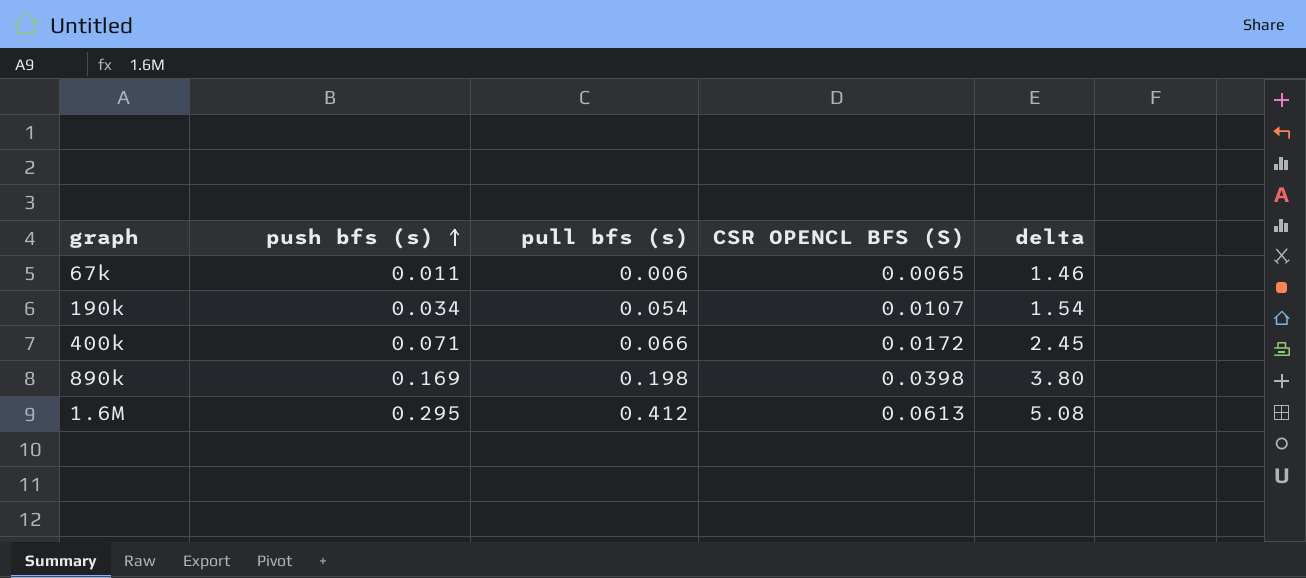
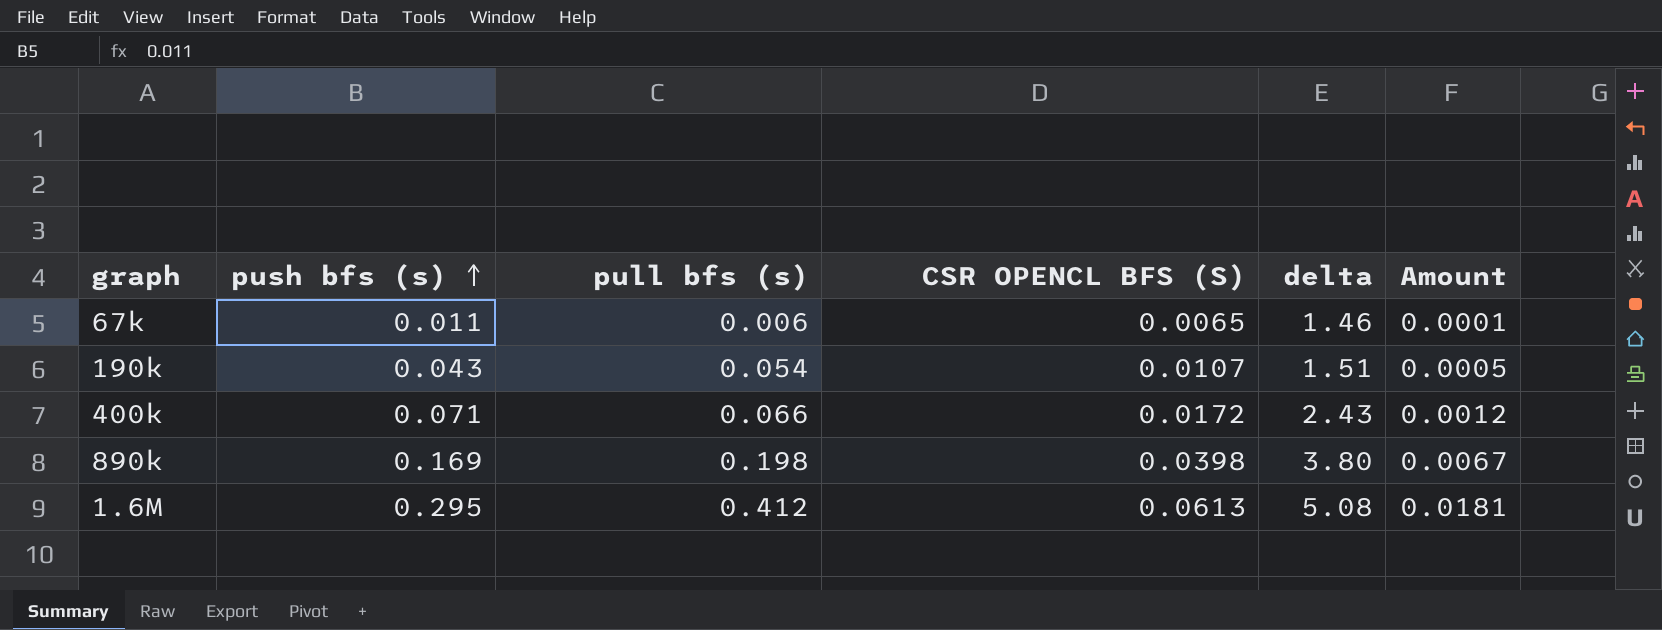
column Amount | formula: none -> [push bfs (s)] * [CSR OPENCL BFS (S)]
190k | push bfs (s): 0.034 -> 0.043
190k | delta: 1.54 -> 1.51
400k | delta: 2.45 -> 2.43

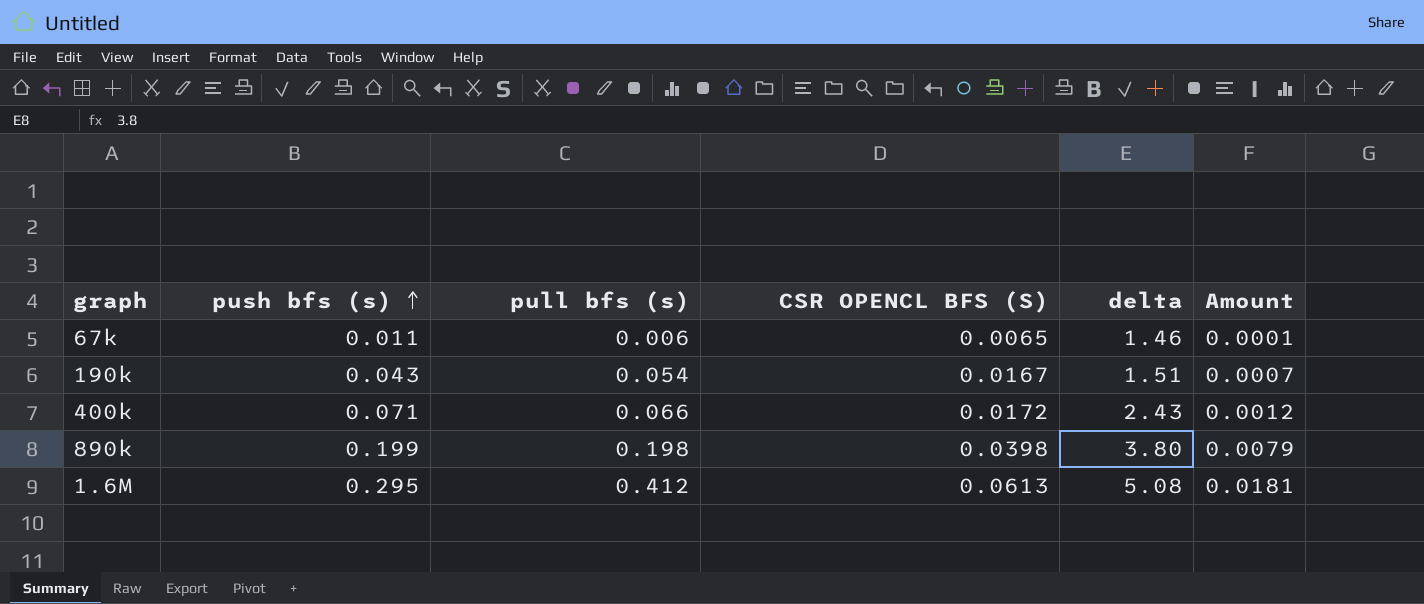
190k | CSR OPENCL BFS (S): 0.0107 -> 0.0167
190k | Amount: 0.0005 -> 0.0007
890k | push bfs (s): 0.169 -> 0.199
890k | Amount: 0.0067 -> 0.0079

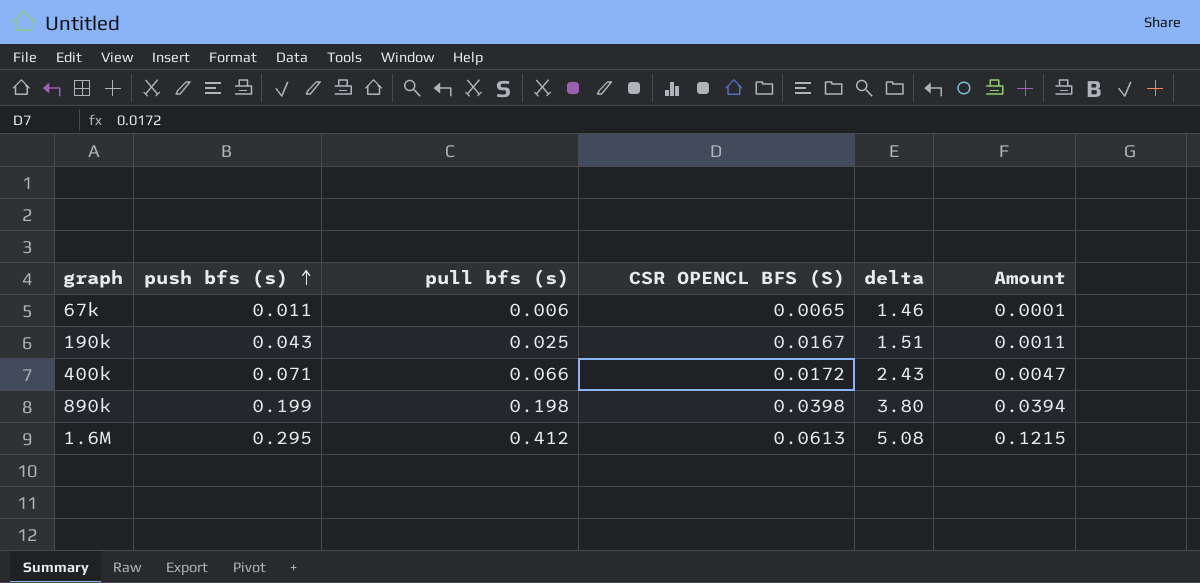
column Amount | formula: [push bfs (s)] * [CSR OPENCL BFS (S)] -> [push bfs (s)] * [pull bfs (s)]
190k | pull bfs (s): 0.054 -> 0.025

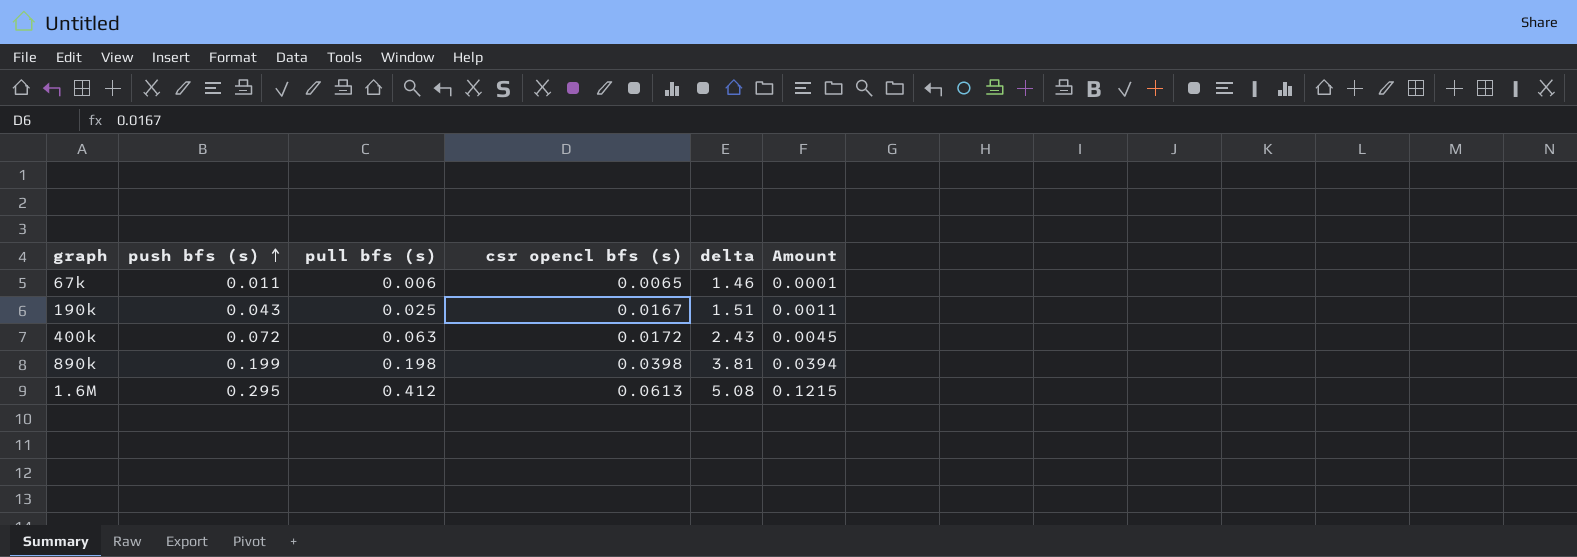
column name: CSR OPENCL BFS (S) -> csr opencl bfs (s)
400k | push bfs (s): 0.071 -> 0.072
400k | pull bfs (s): 0.066 -> 0.063
400k | Amount: 0.0047 -> 0.0045
890k | delta: 3.80 -> 3.81

